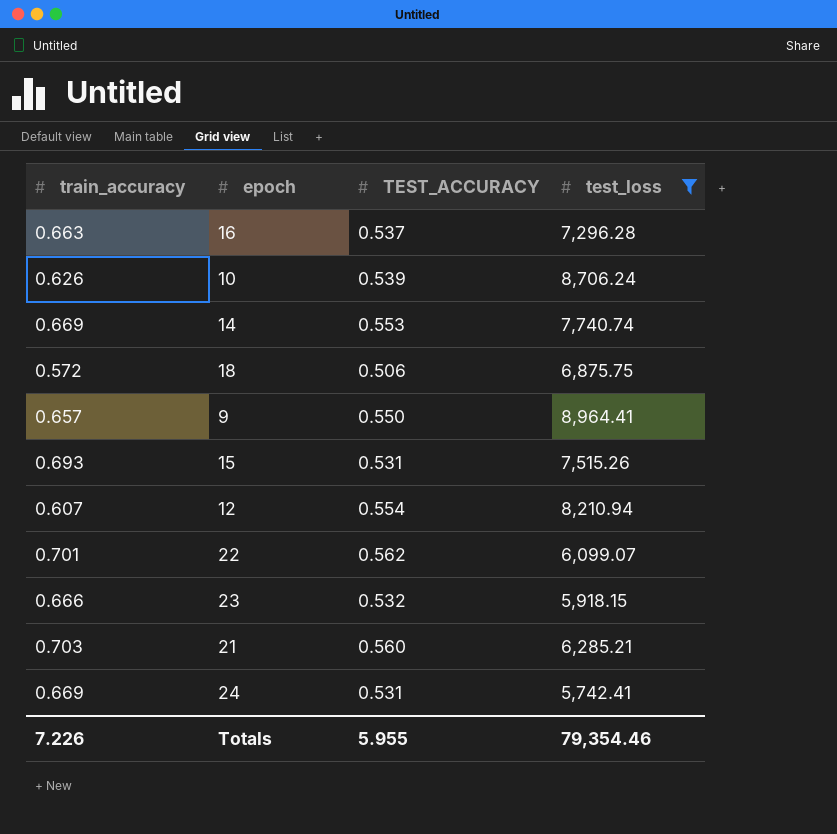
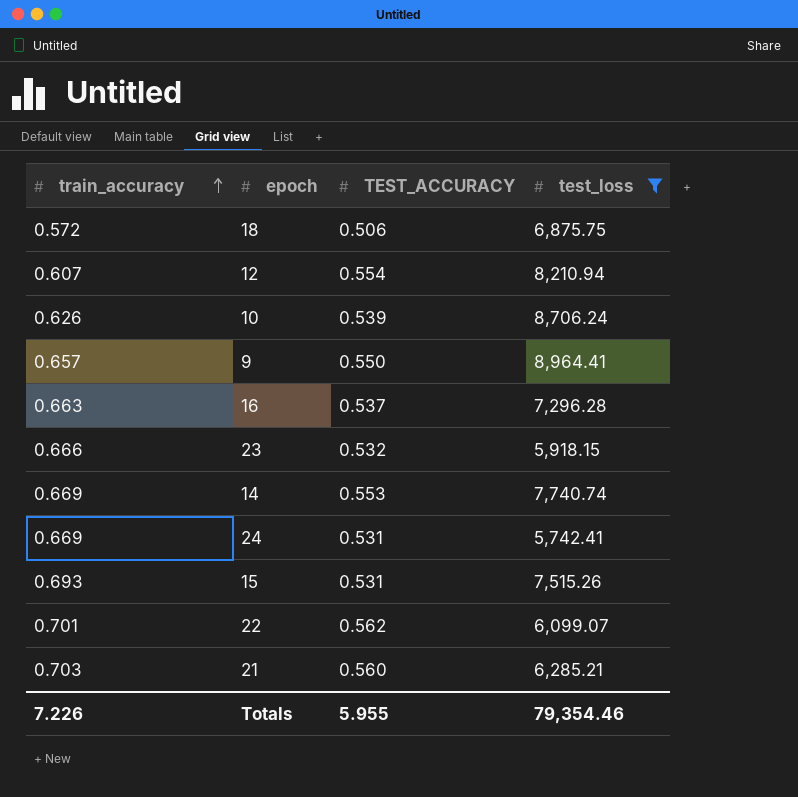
row order: none -> train_accuracy ascending

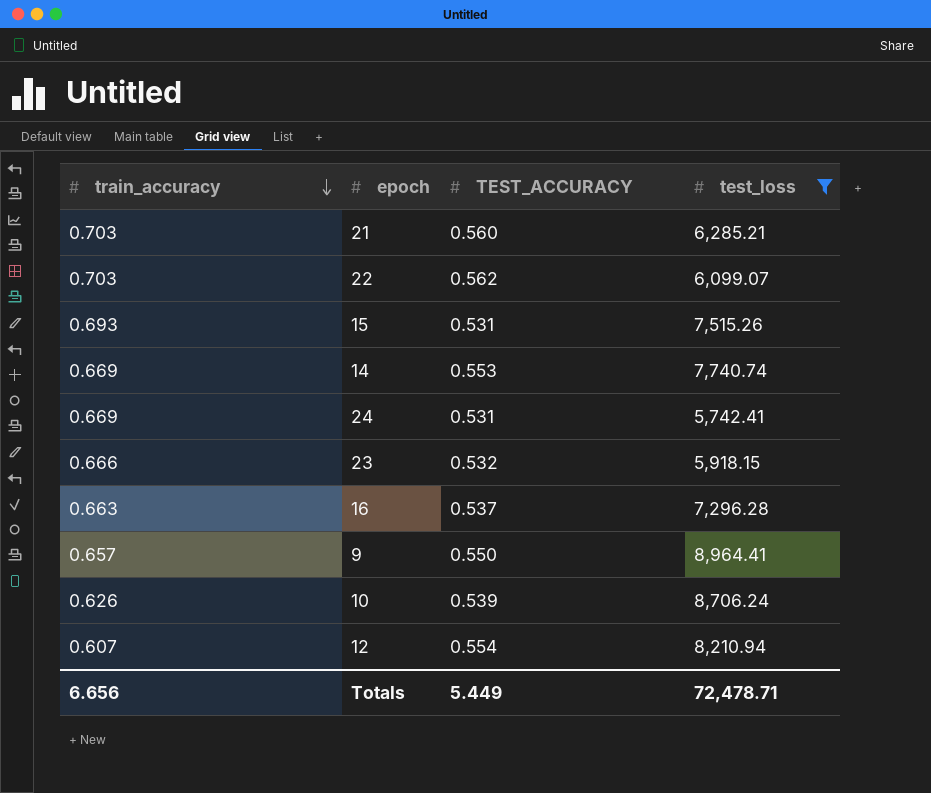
row order: train_accuracy ascending -> train_accuracy descending
row 18: 0.572 | 0.506 | 6,875.75 -> none
22 | train_accuracy: 0.701 -> 0.703
Totals | train_accuracy: 7.226 -> 6.656
Totals | TEST_ACCURACY: 5.955 -> 5.449
Totals | test_loss: 79,354.46 -> 72,478.71

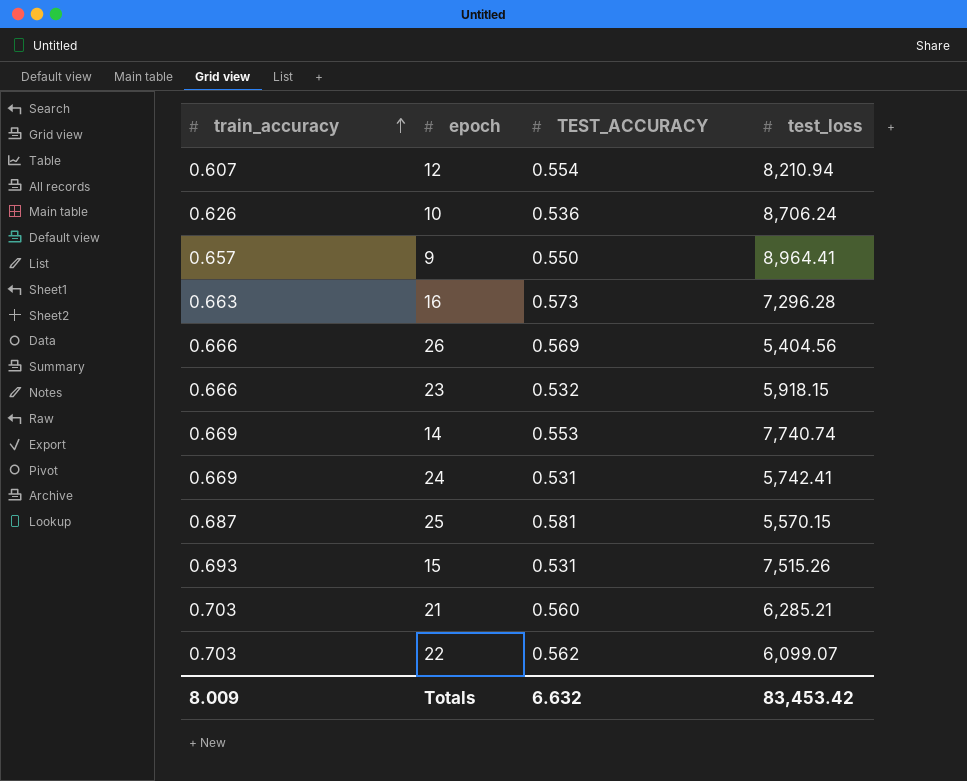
filter: test_loss >= 5,742.41 -> none
row order: train_accuracy descending -> train_accuracy ascending
10 | TEST_ACCURACY: 0.539 -> 0.536
16 | TEST_ACCURACY: 0.537 -> 0.573
Totals | train_accuracy: 6.656 -> 8.009
Totals | TEST_ACCURACY: 5.449 -> 6.632
Totals | test_loss: 72,478.71 -> 83,453.42

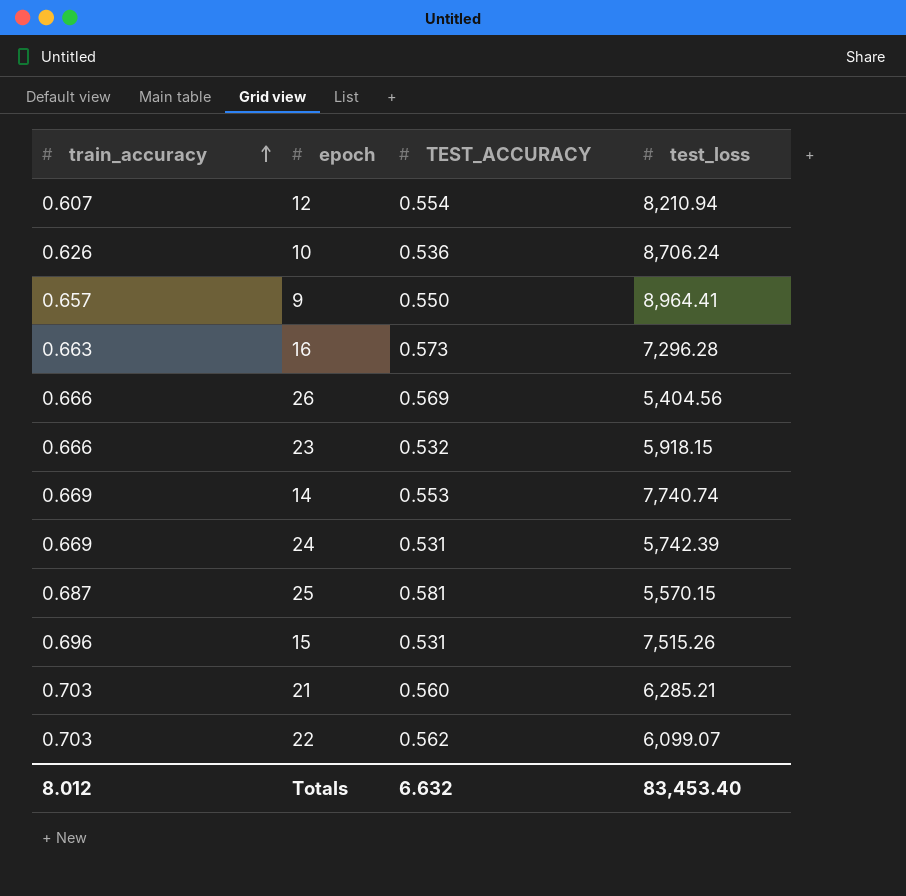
24 | test_loss: 5,742.41 -> 5,742.39
15 | train_accuracy: 0.693 -> 0.696
Totals | train_accuracy: 8.009 -> 8.012
Totals | test_loss: 83,453.42 -> 83,453.40

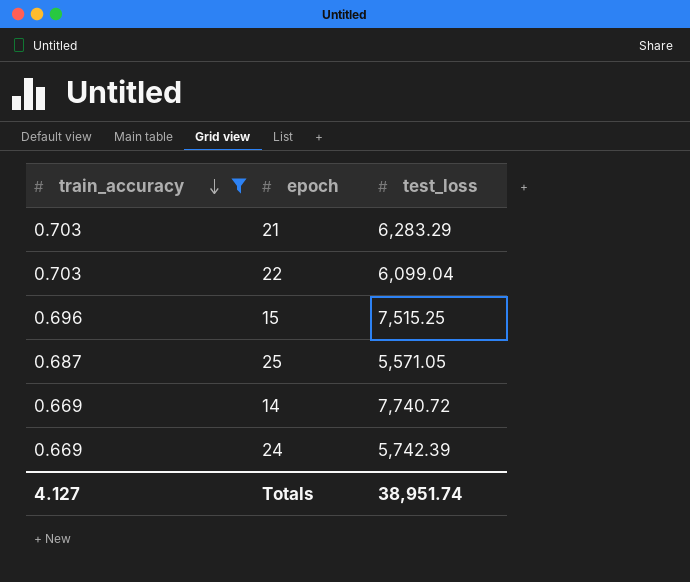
filter: none -> train_accuracy >= 0.669
row order: train_accuracy ascending -> train_accuracy descending
column TEST_ACCURACY | position: 3 -> none
21 | test_loss: 6,285.21 -> 6,283.29
22 | test_loss: 6,099.07 -> 6,099.04
15 | test_loss: 7,515.26 -> 7,515.25
25 | test_loss: 5,570.15 -> 5,571.05
14 | test_loss: 7,740.74 -> 7,740.72
Totals | train_accuracy: 8.012 -> 4.127
Totals | test_loss: 83,453.40 -> 38,951.74

